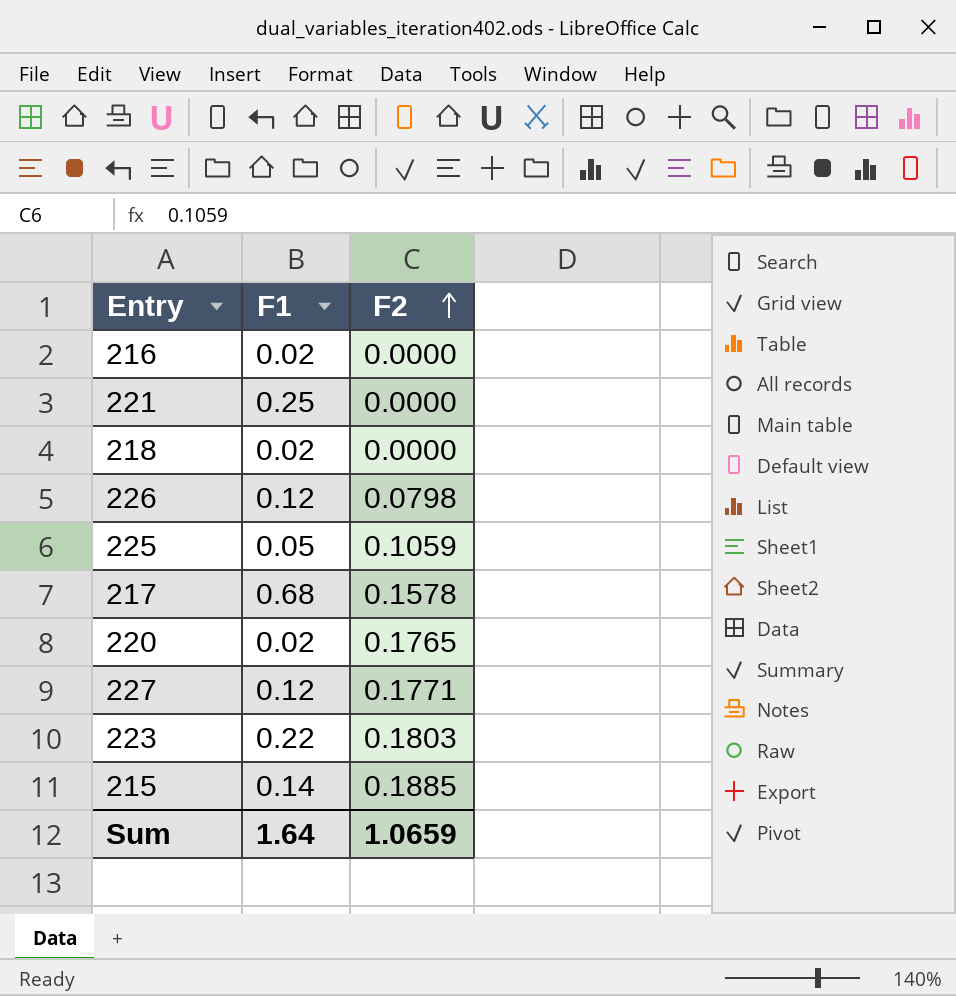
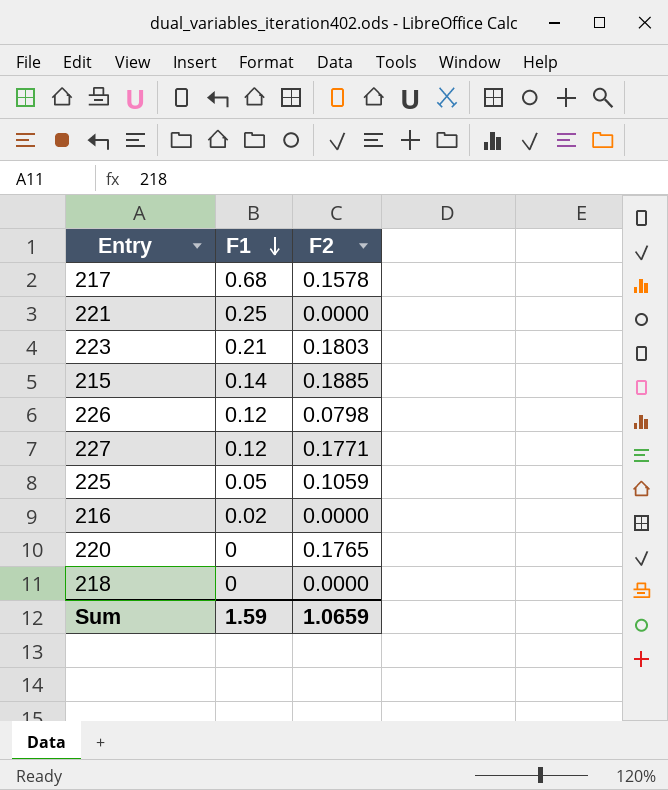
row order: F2 ascending -> F1 descending
223 | F1: 0.22 -> 0.21
220 | F1: 0.02 -> 0
218 | F1: 0.02 -> 0
Sum | F1: 1.64 -> 1.59

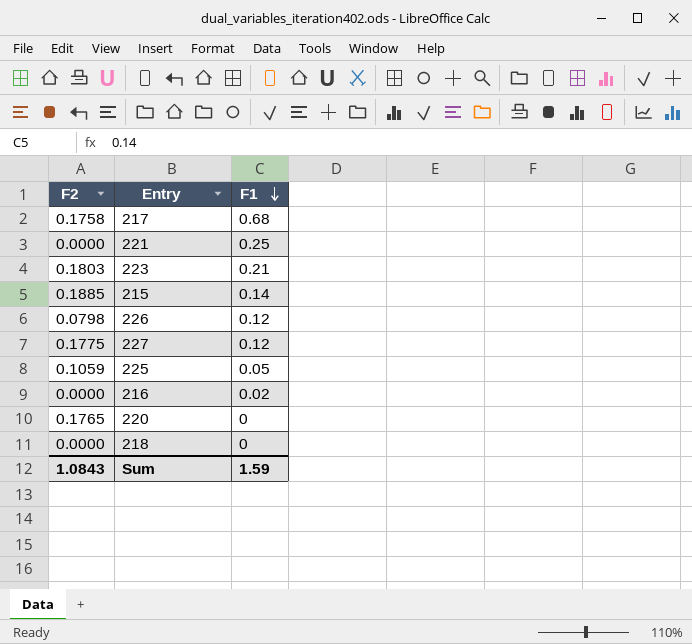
column F2 | position: 3 -> 1
217 | F2: 0.1578 -> 0.1758
227 | F2: 0.1771 -> 0.1775
Sum | F2: 1.0659 -> 1.0843

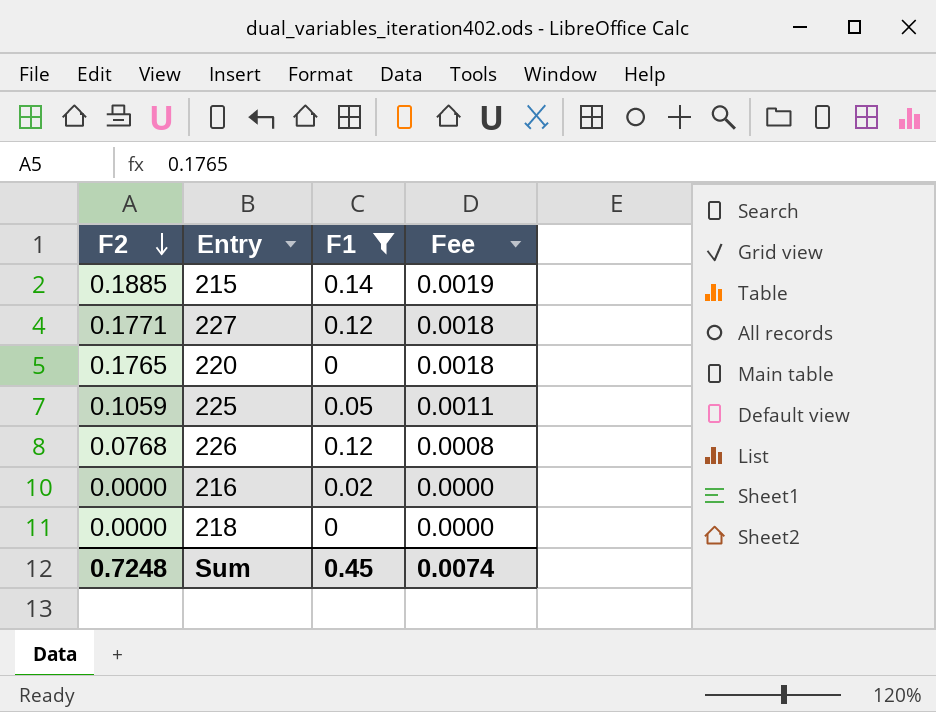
filter: none -> F1 <= 0.14
row order: F1 descending -> F2 descending
column Fee | formula: none -> [F2] * 0.01
227 | F2: 0.1775 -> 0.1771
226 | F2: 0.0798 -> 0.0768
Sum | F2: 1.0843 -> 0.7248
Sum | F1: 1.59 -> 0.45

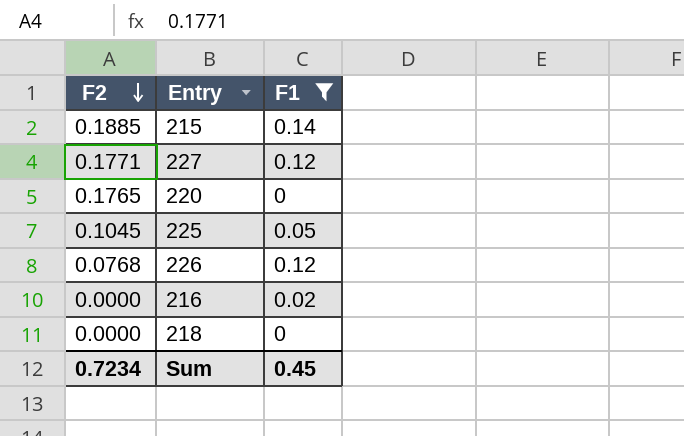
column Fee | formula: [F2] * 0.01 -> none
225 | F2: 0.1059 -> 0.1045
Sum | F2: 0.7248 -> 0.7234

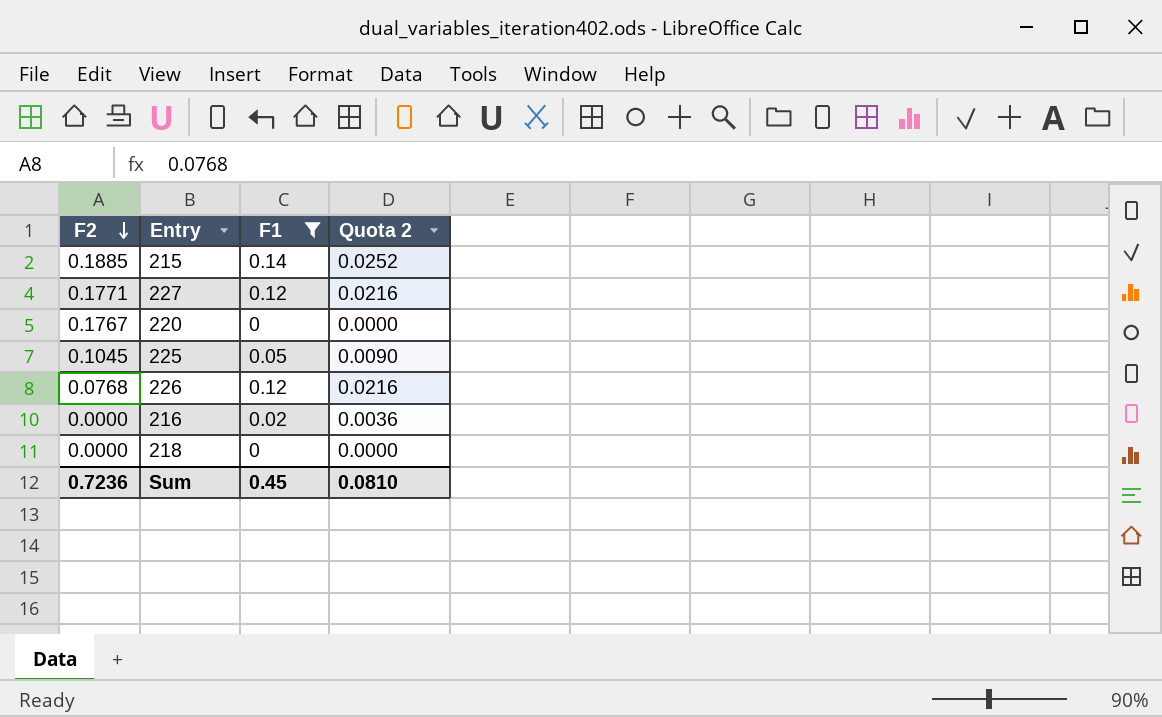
column Quota 2 | formula: none -> [F1] * 0.18
220 | F2: 0.1765 -> 0.1767
Sum | F2: 0.7234 -> 0.7236

